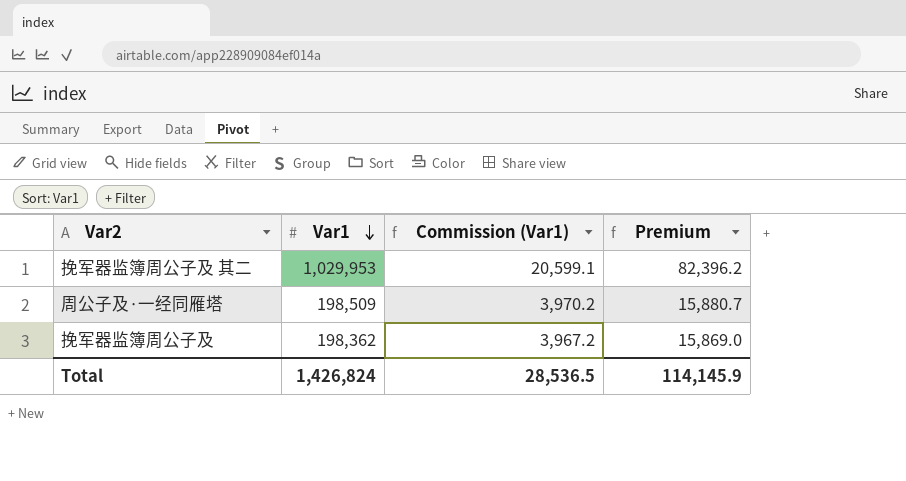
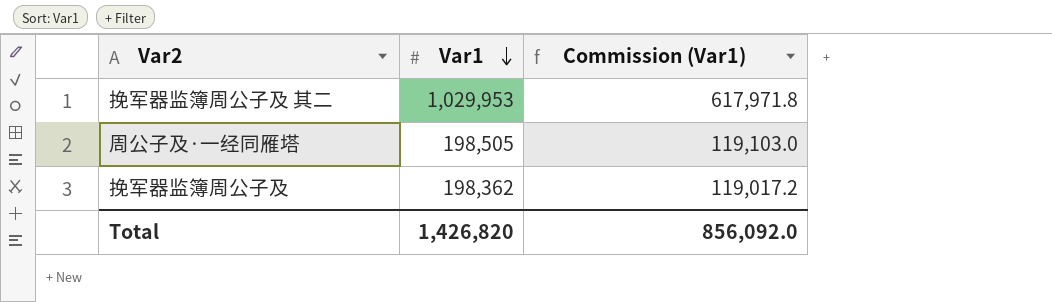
column Premium | formula: [Var1] * 0.08 -> none
column Commission (Var1) | formula: [Var1] * 0.02 -> [Var1] * 0.6
周公子及·一经同雁塔 | Var1: 198,509 -> 198,505
Total | Var1: 1,426,824 -> 1,426,820
Total | Commission (Var1): 28,536.5 -> 856,092.0

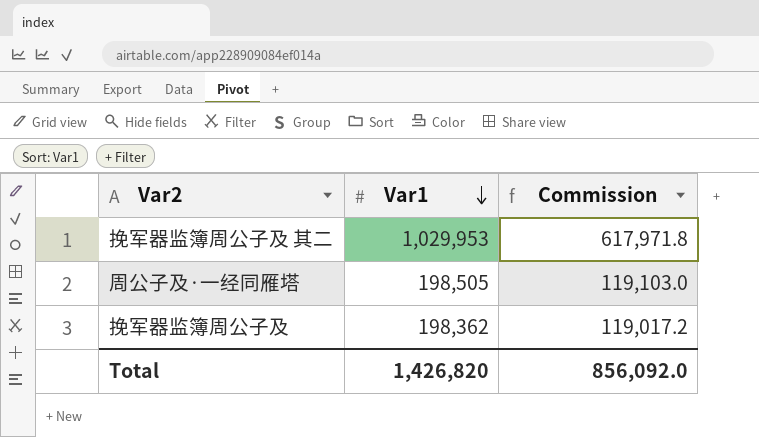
column name: Commission (Var1) -> Commission

